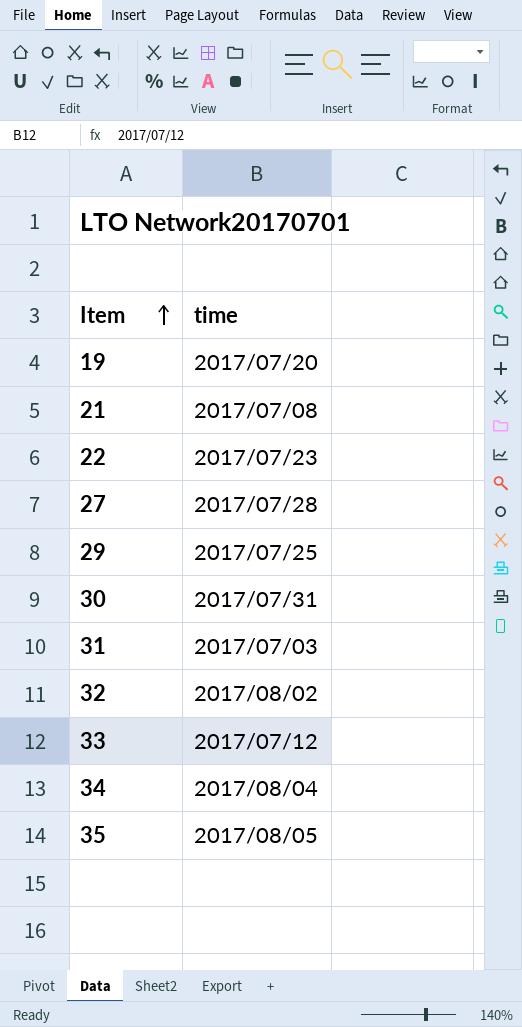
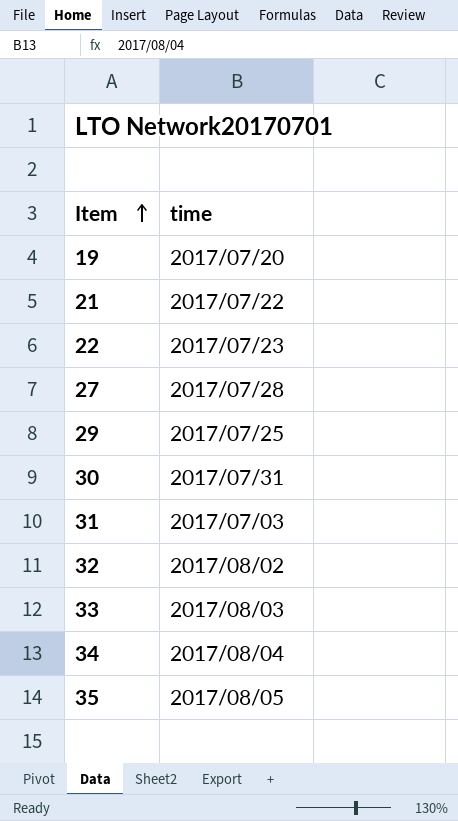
21 | time: 2017/07/08 -> 2017/07/22
33 | time: 2017/07/12 -> 2017/08/03

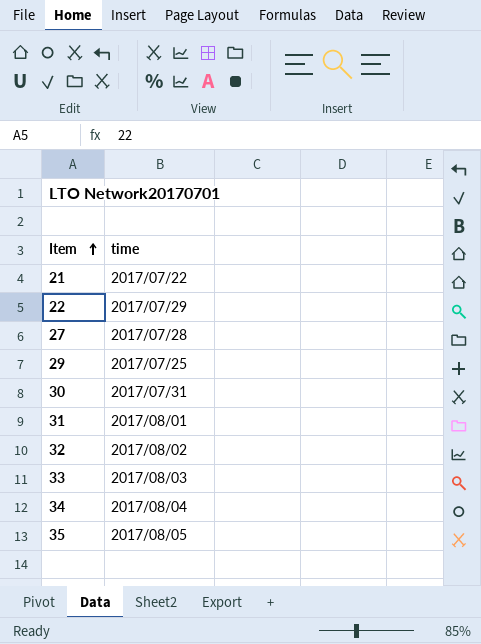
row 19: 2017/07/20 -> none
22 | time: 2017/07/23 -> 2017/07/29
31 | time: 2017/07/03 -> 2017/08/01

